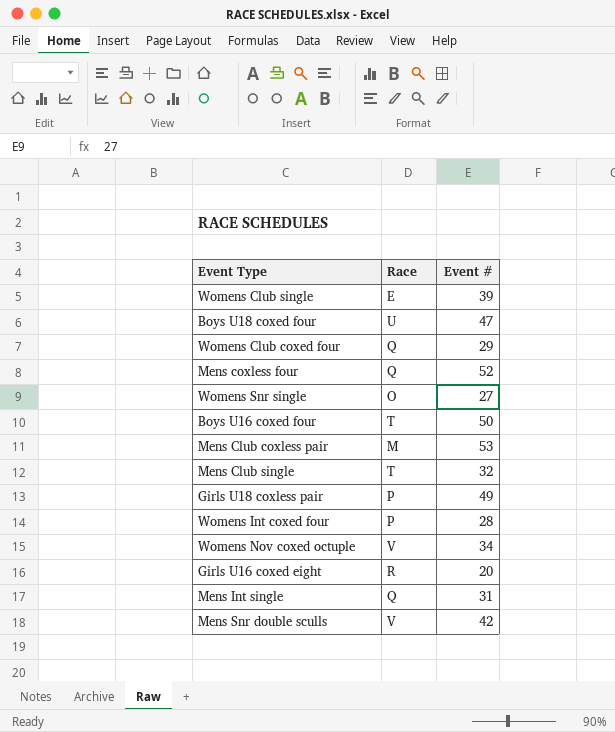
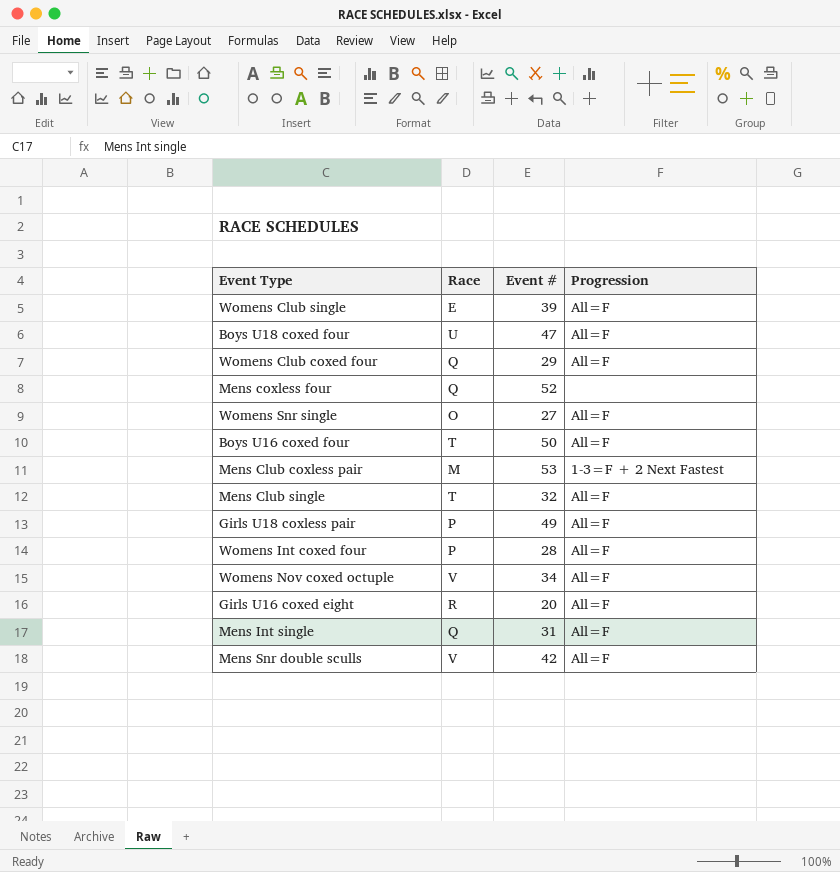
column Progression | position: none -> 4

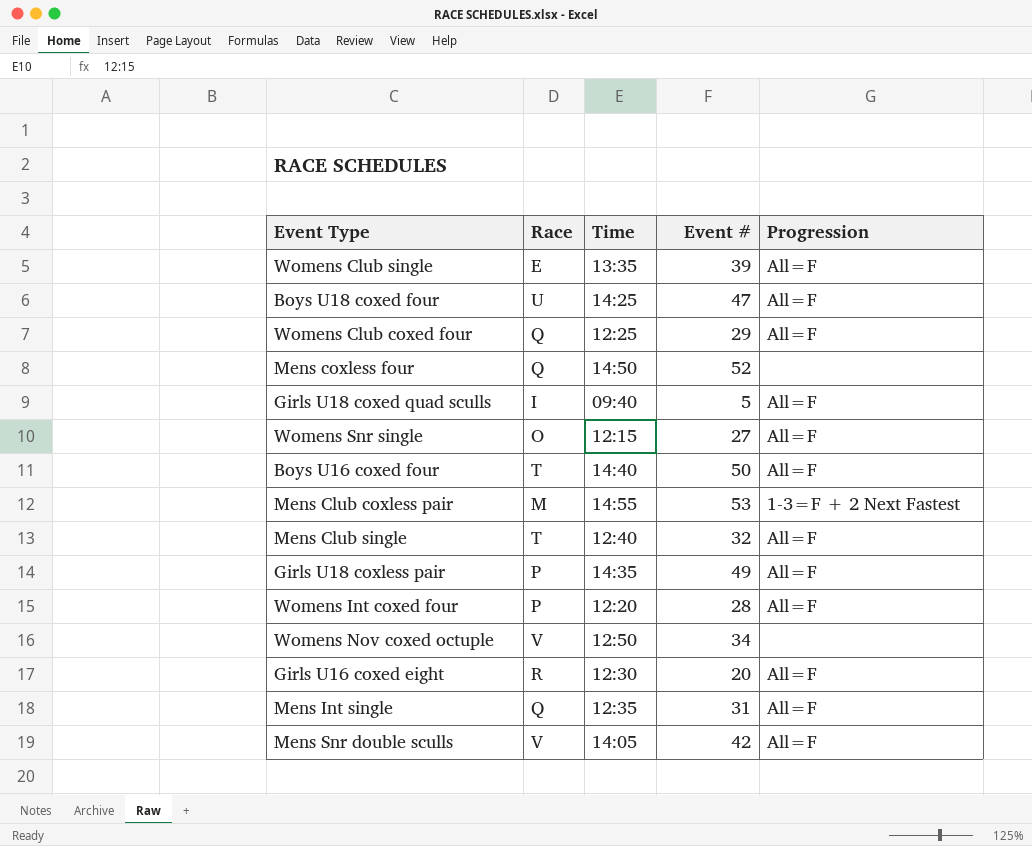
column Time | position: none -> 3
row Girls U18 coxed quad sculls: none -> I | 09:40 | 5 | All=F
Womens Nov coxed octuple | Progression: All=F -> none

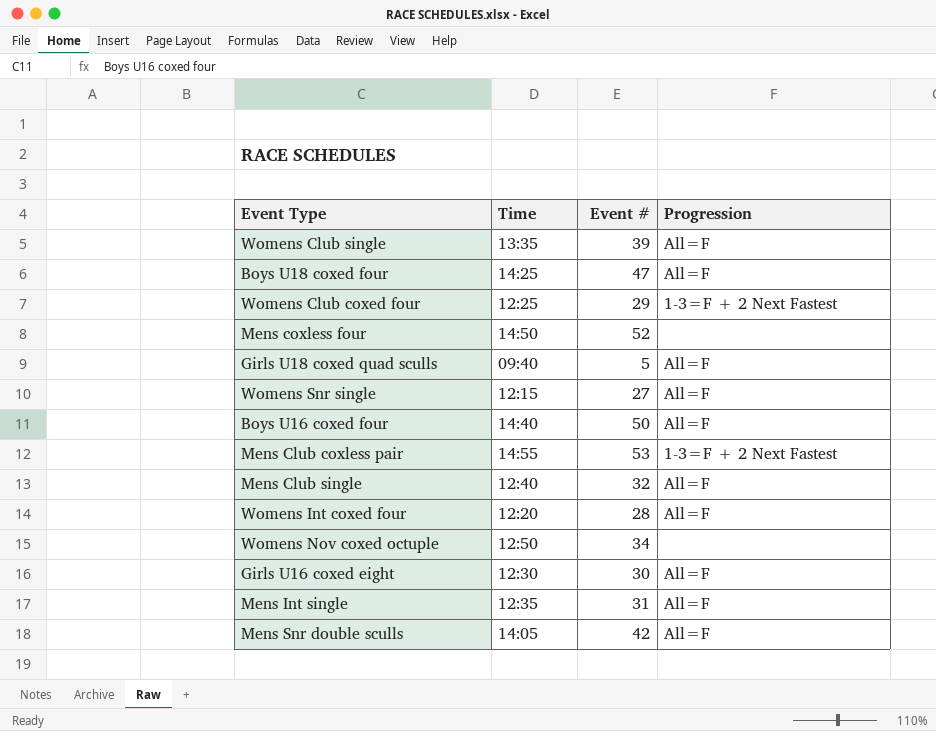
column Race | position: 2 -> none
row Girls U18 coxless pair: P | 14:35 | 49 | All=F -> none
Womens Club coxed four | Progression: All=F -> 1-3=F + 2 Next Fastest
Girls U16 coxed eight | Event #: 20 -> 30

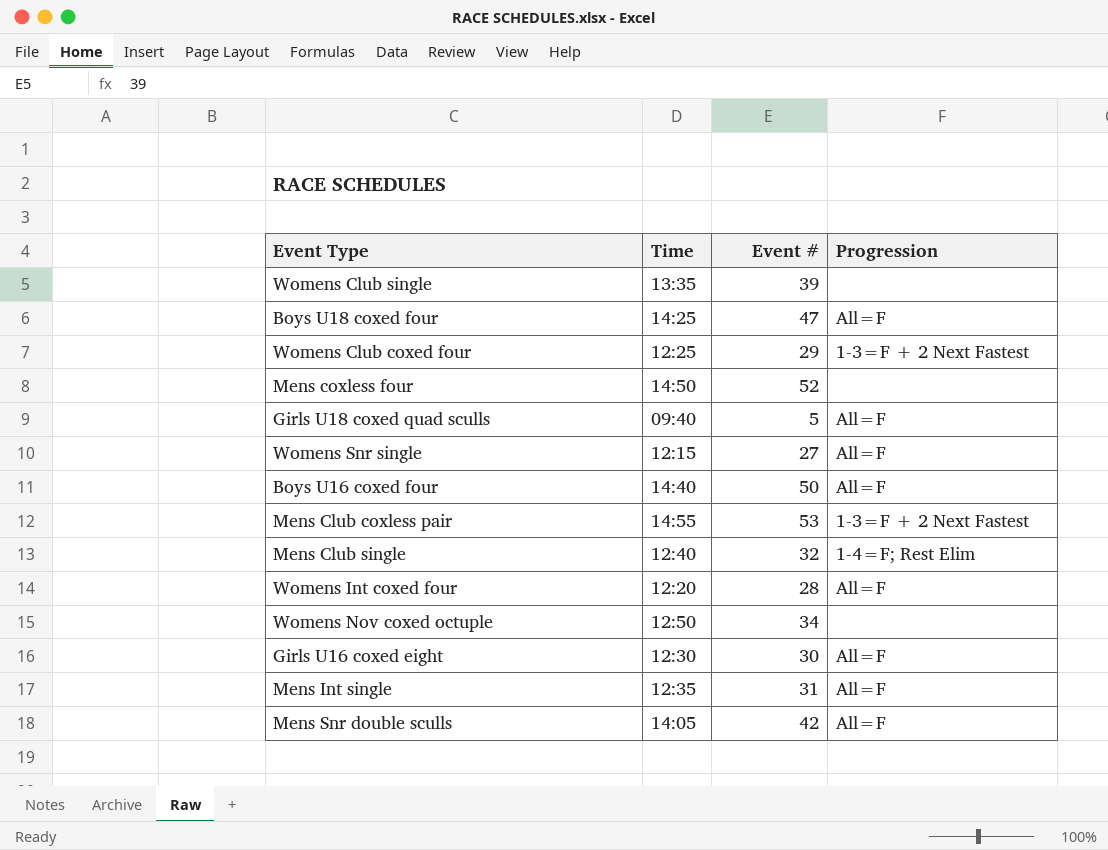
Womens Club single | Progression: All=F -> none
Mens Club single | Progression: All=F -> 1-4=F; Rest Elim

